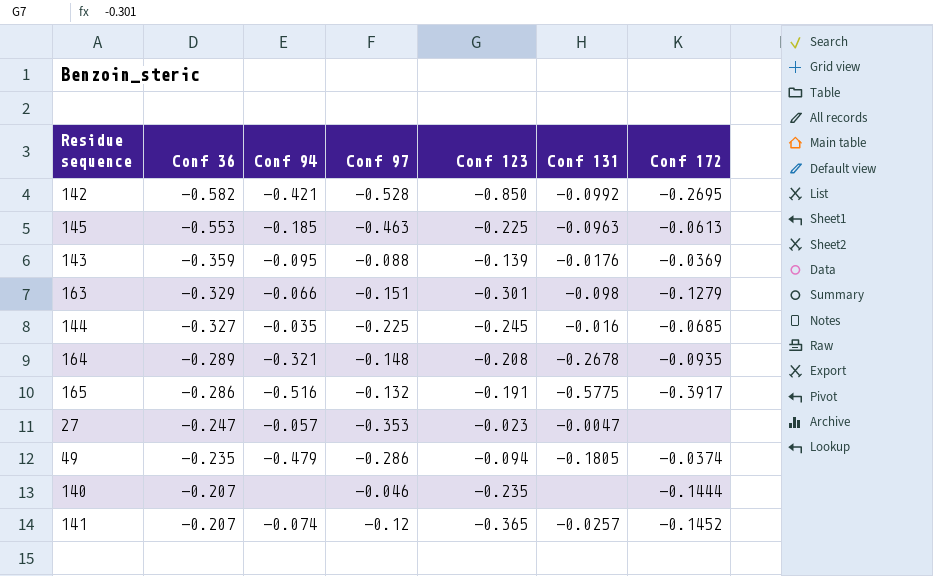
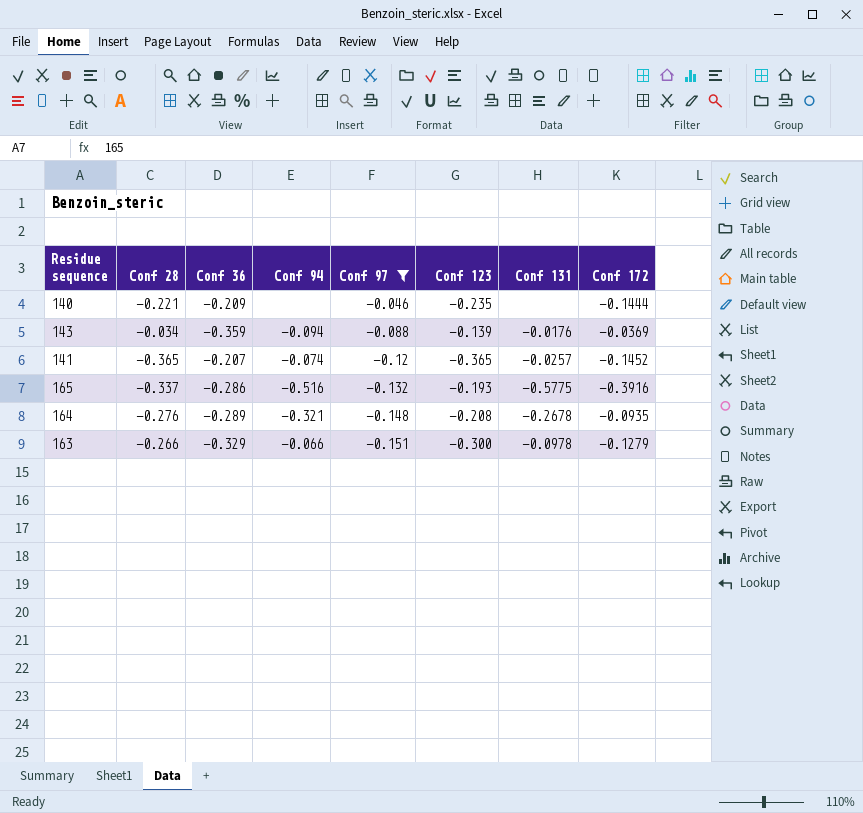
filter: none -> Conf 97 >= -0.151
row order: Conf 36 ascending -> Conf 97 descending
column Conf 28 | position: none -> 2
140 | Conf 36: -0.207 -> -0.209
143 | Conf 94: -0.095 -> -0.094
165 | Conf 123: -0.191 -> -0.193
165 | Conf 172: -0.3917 -> -0.3916
163 | Conf 123: -0.301 -> -0.300
163 | Conf 131: -0.098 -> -0.0978

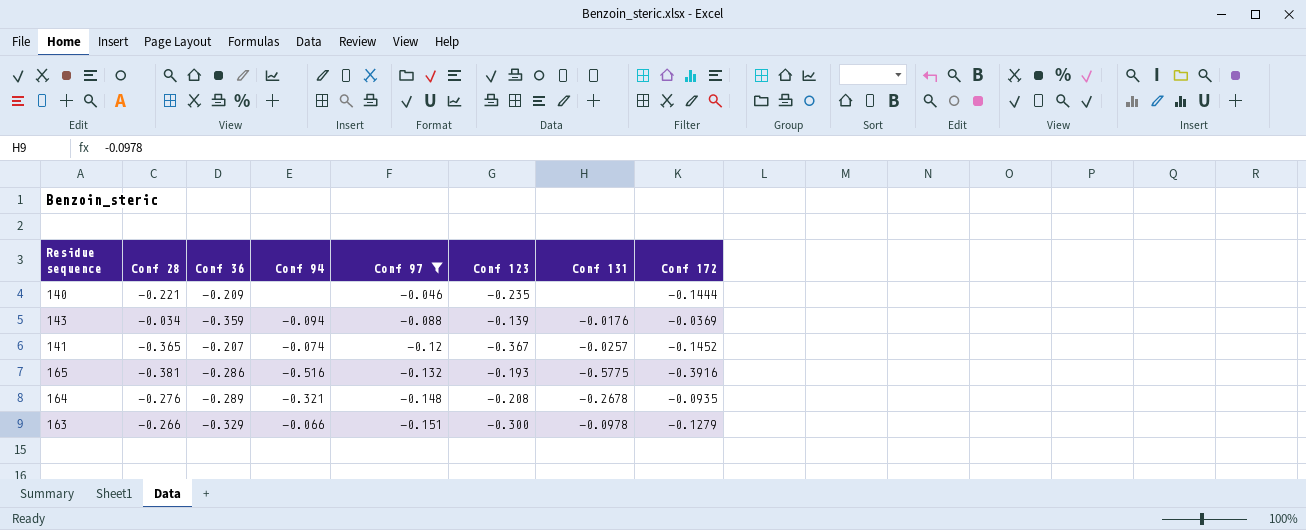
141 | Conf 123: -0.365 -> -0.367
165 | Conf 28: -0.337 -> -0.381

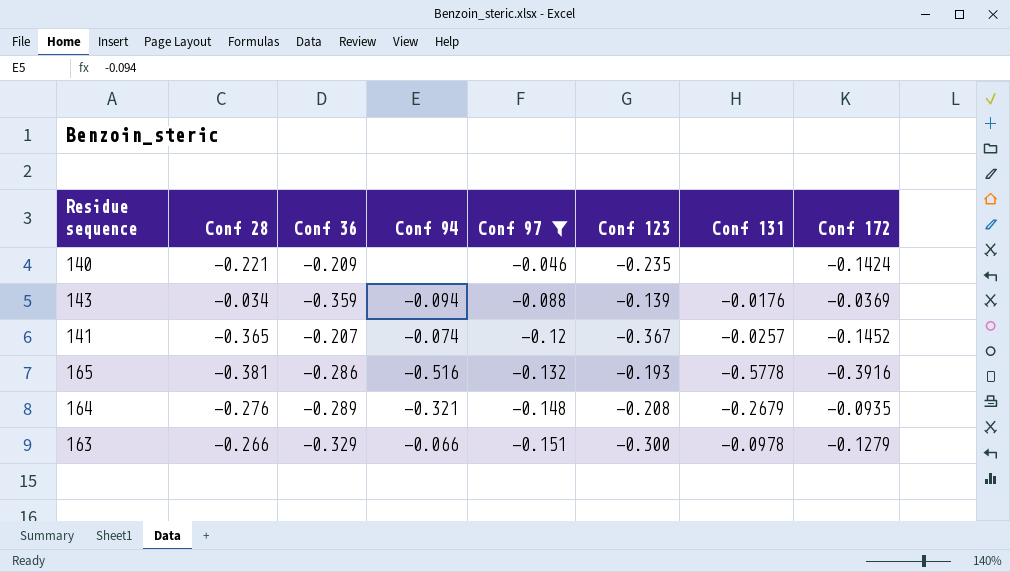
140 | Conf 172: -0.1444 -> -0.1424
165 | Conf 131: -0.5775 -> -0.5778
164 | Conf 131: -0.2678 -> -0.2679

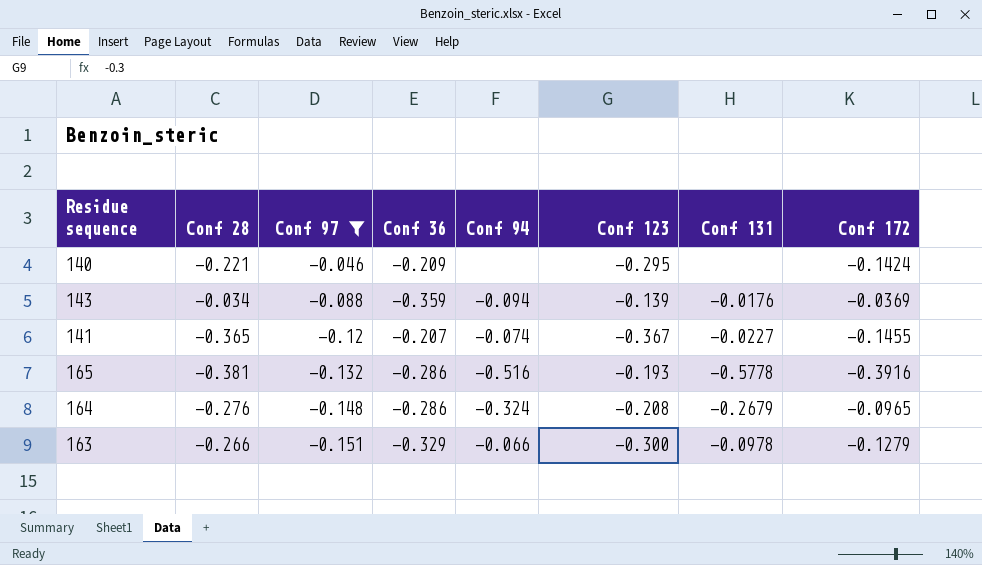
column Conf 97 | position: 5 -> 3
140 | Conf 123: -0.235 -> -0.295
141 | Conf 131: -0.0257 -> -0.0227
141 | Conf 172: -0.1452 -> -0.1455
164 | Conf 36: -0.289 -> -0.286
164 | Conf 94: -0.321 -> -0.324
164 | Conf 172: -0.0935 -> -0.0965

